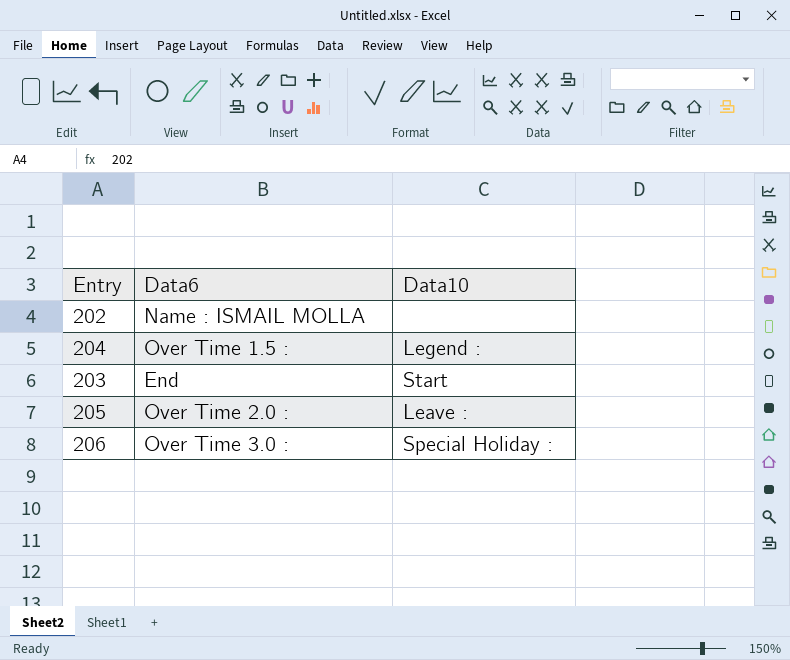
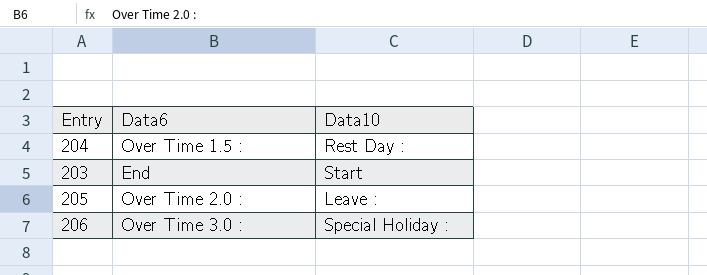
row 202: Name : ISMAIL MOLLA | none -> none
204 | Data10: Legend : -> Rest Day :

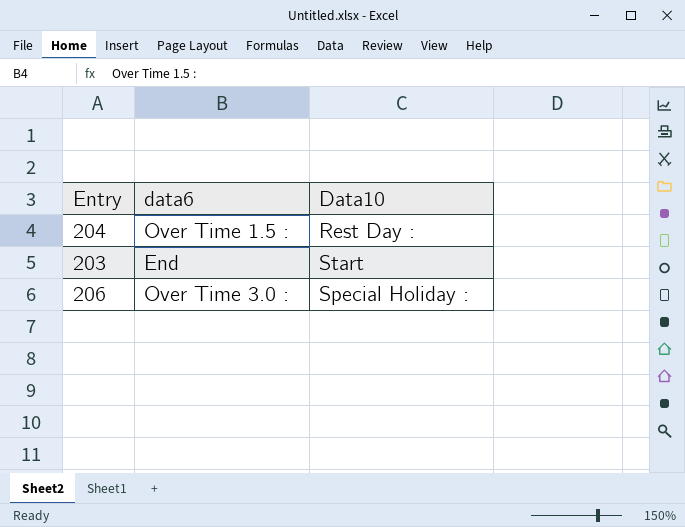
column name: Data6 -> data6
row 205: Over Time 2.0 : | Leave : -> none

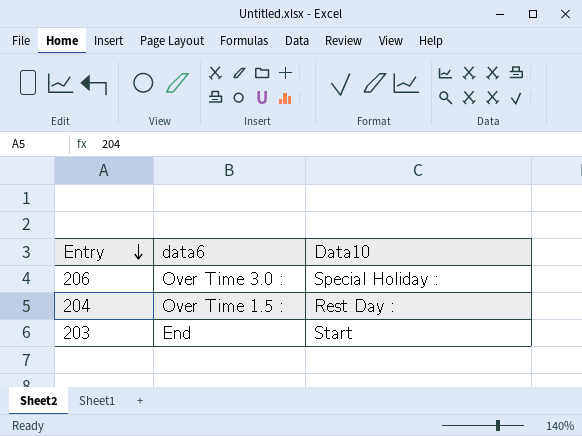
row order: none -> Entry descending

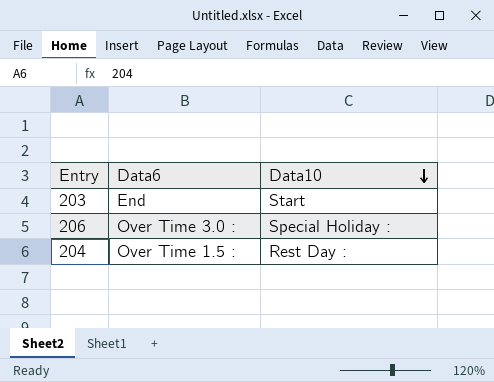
row order: Entry descending -> Data10 descending
column name: data6 -> Data6

